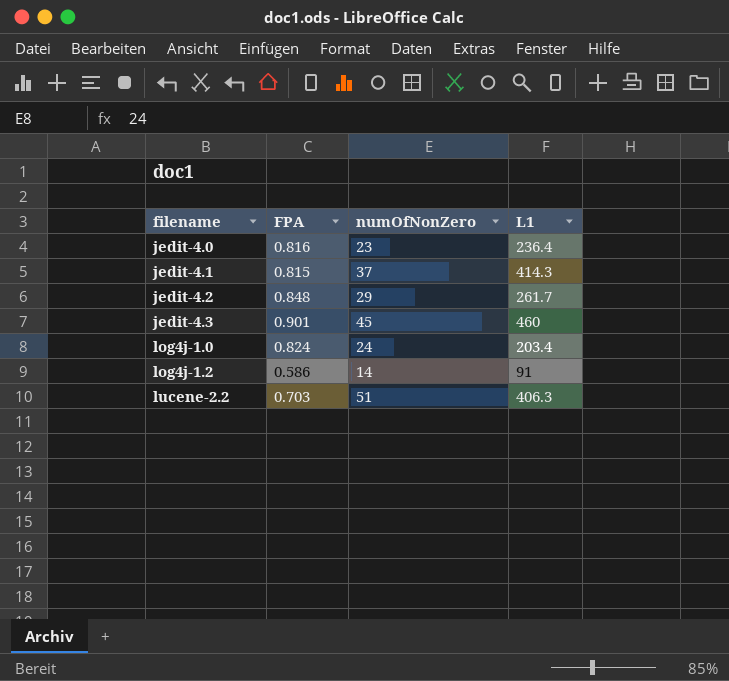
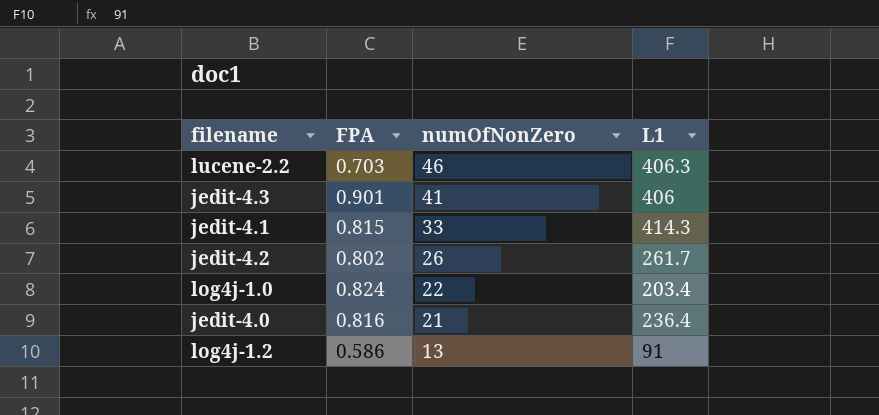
row order: filename ascending -> numOfNonZero descending
lucene-2.2 | numOfNonZero: 51 -> 46
jedit-4.3 | numOfNonZero: 45 -> 41
jedit-4.3 | L1: 460 -> 406
jedit-4.1 | numOfNonZero: 37 -> 33
jedit-4.2 | FPA: 0.848 -> 0.802
jedit-4.2 | numOfNonZero: 29 -> 26
log4j-1.0 | numOfNonZero: 24 -> 22
jedit-4.0 | numOfNonZero: 23 -> 21
log4j-1.2 | numOfNonZero: 14 -> 13

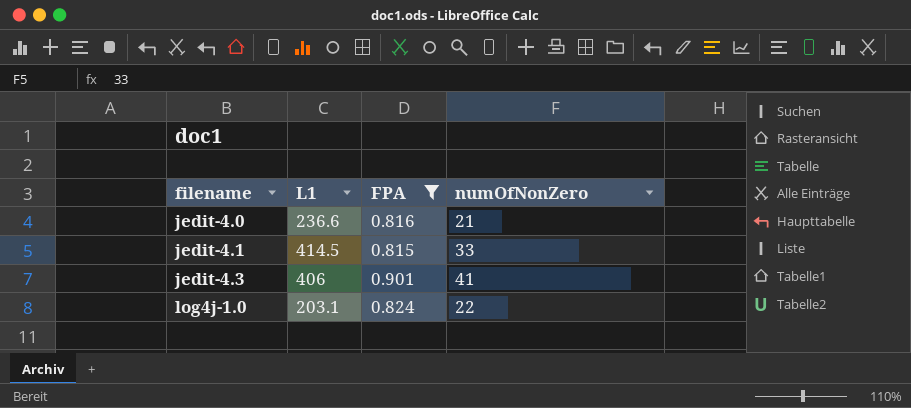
filter: none -> FPA >= 0.815
row order: numOfNonZero descending -> filename ascending
column L1 | position: 4 -> 2
jedit-4.0 | L1: 236.4 -> 236.6
jedit-4.1 | L1: 414.3 -> 414.5
log4j-1.0 | L1: 203.4 -> 203.1

